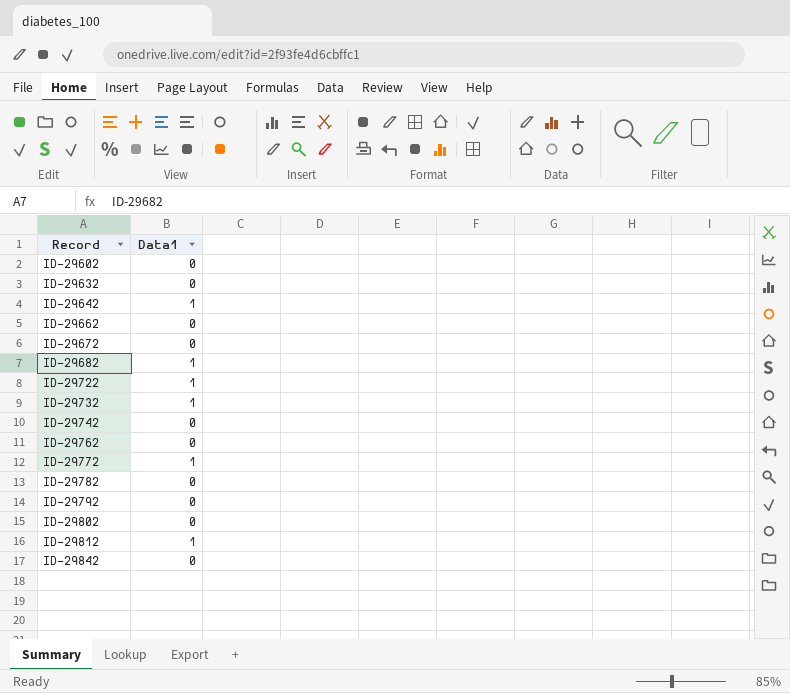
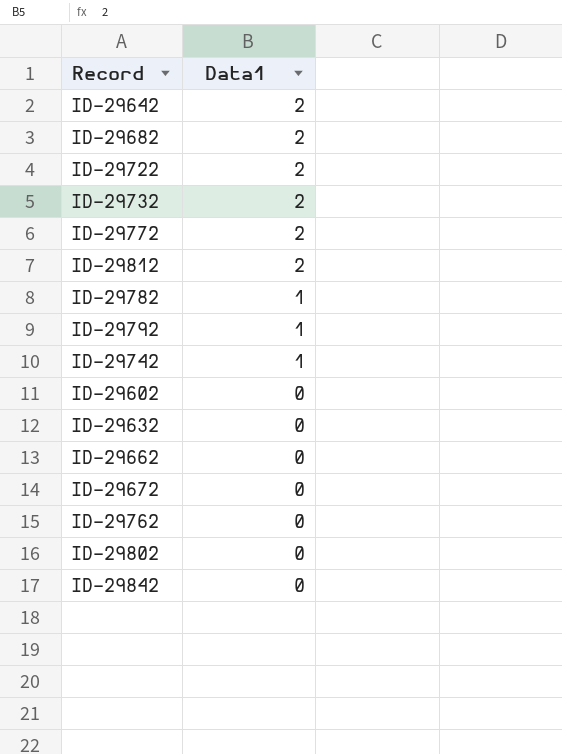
row order: Record ascending -> Data1 descending
ID-29642 | Data1: 1 -> 2
ID-29682 | Data1: 1 -> 2
ID-29722 | Data1: 1 -> 2
ID-29732 | Data1: 1 -> 2
ID-29772 | Data1: 1 -> 2
ID-29812 | Data1: 1 -> 2
ID-29782 | Data1: 0 -> 1
ID-29792 | Data1: 0 -> 1
ID-29742 | Data1: 0 -> 1

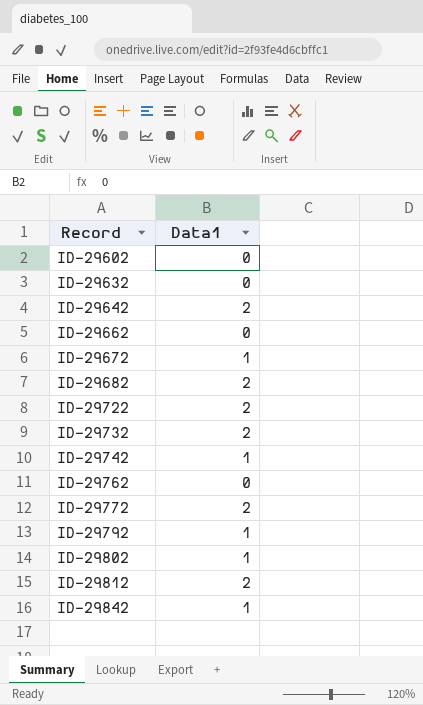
row order: Data1 descending -> Record ascending
row ID-29782: 1 -> none
ID-29672 | Data1: 0 -> 1
ID-29802 | Data1: 0 -> 1
ID-29842 | Data1: 0 -> 1

